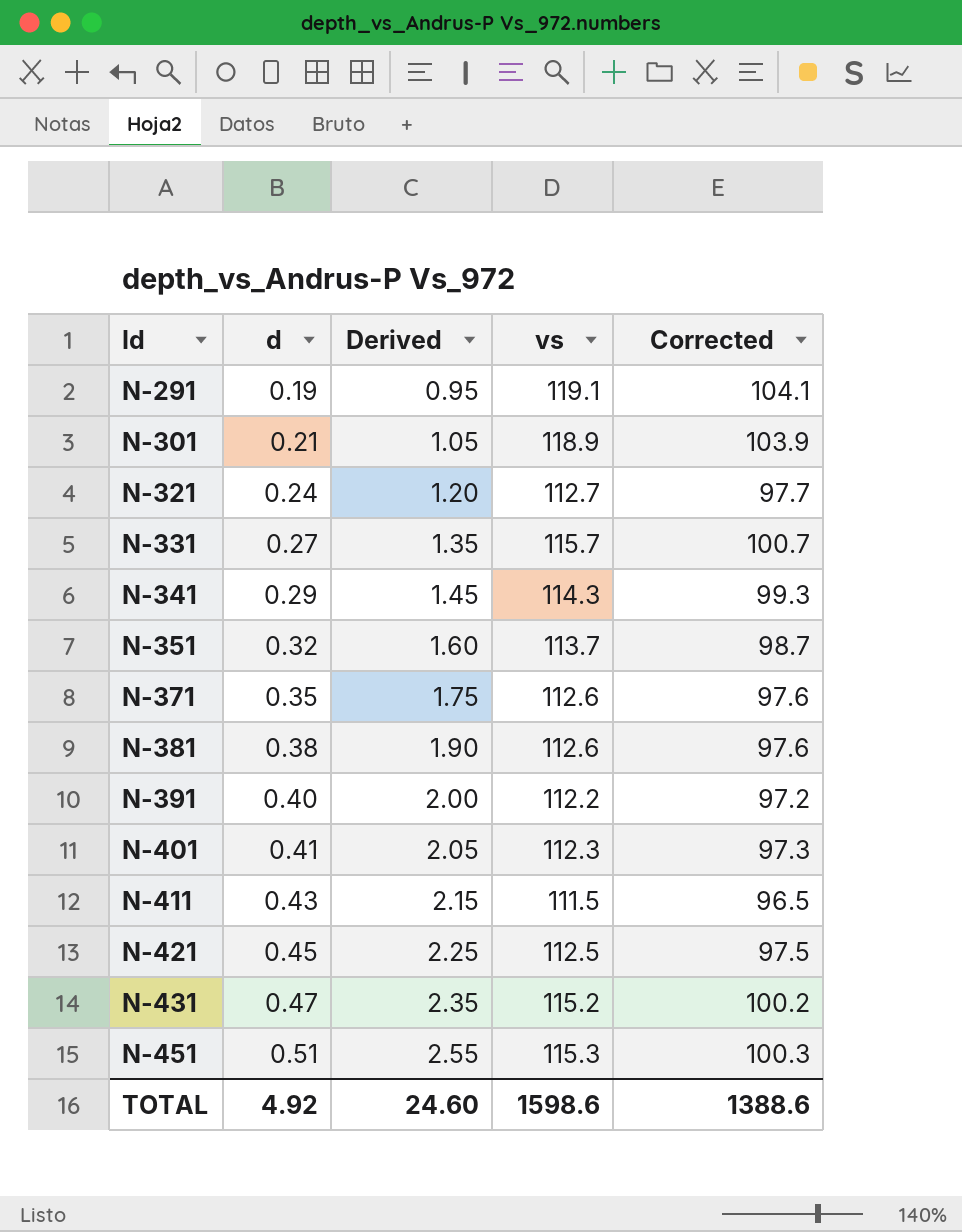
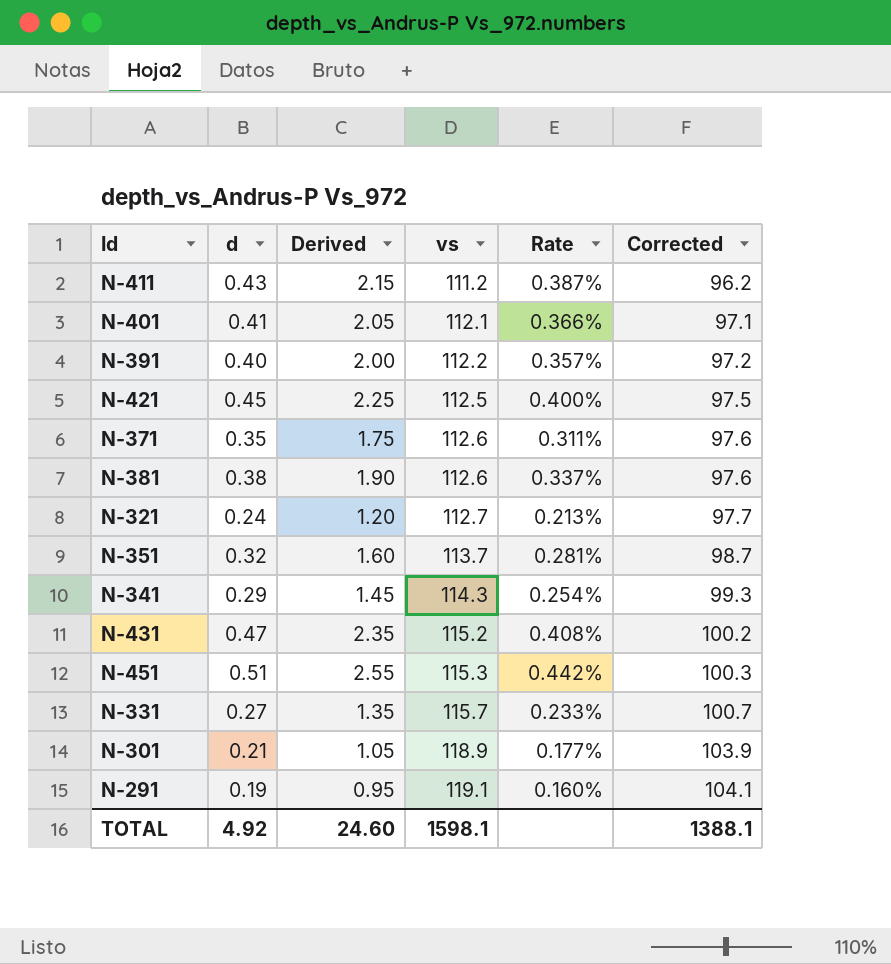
row order: Id ascending -> vs ascending
column Rate | formula: none -> [d] / [vs]
N-411 | vs: 111.5 -> 111.2
N-411 | Corrected: 96.5 -> 96.2
N-401 | vs: 112.3 -> 112.1
N-401 | Corrected: 97.3 -> 97.1
TOTAL | vs: 1598.6 -> 1598.1
TOTAL | Corrected: 1388.6 -> 1388.1

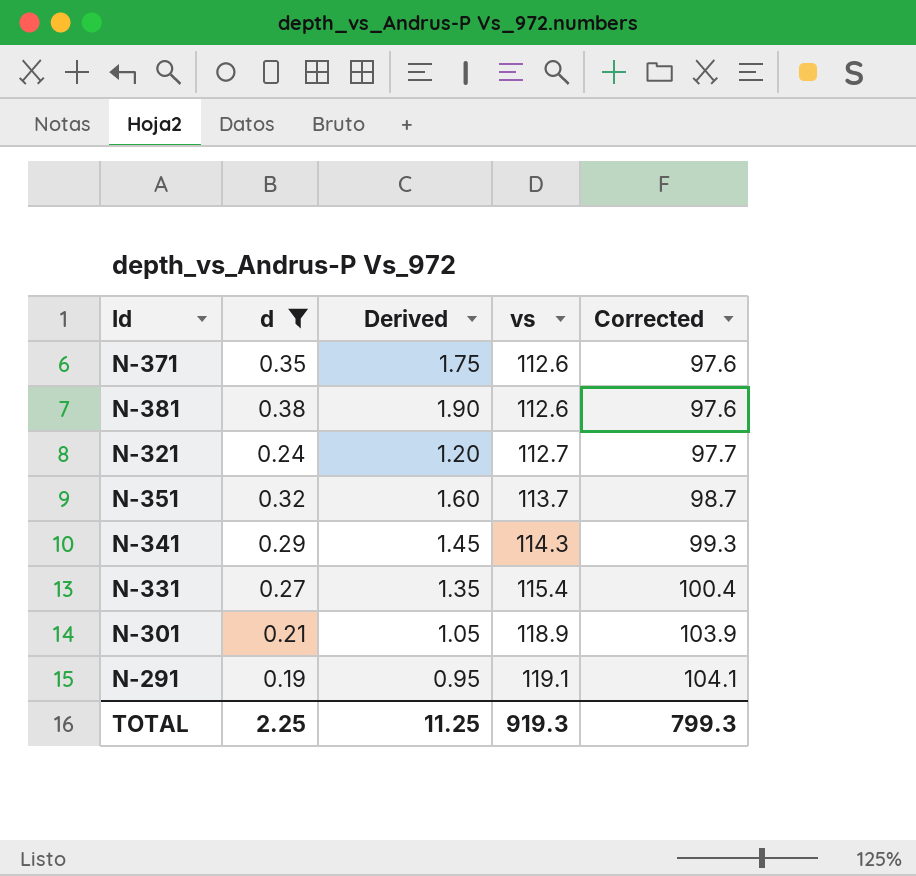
filter: none -> d <= 0.38
column Rate | formula: [d] / [vs] -> none
N-331 | vs: 115.7 -> 115.4
N-331 | Corrected: 100.7 -> 100.4
TOTAL | d: 4.92 -> 2.25
TOTAL | Derived: 24.60 -> 11.25
TOTAL | vs: 1598.1 -> 919.3
TOTAL | Corrected: 1388.1 -> 799.3

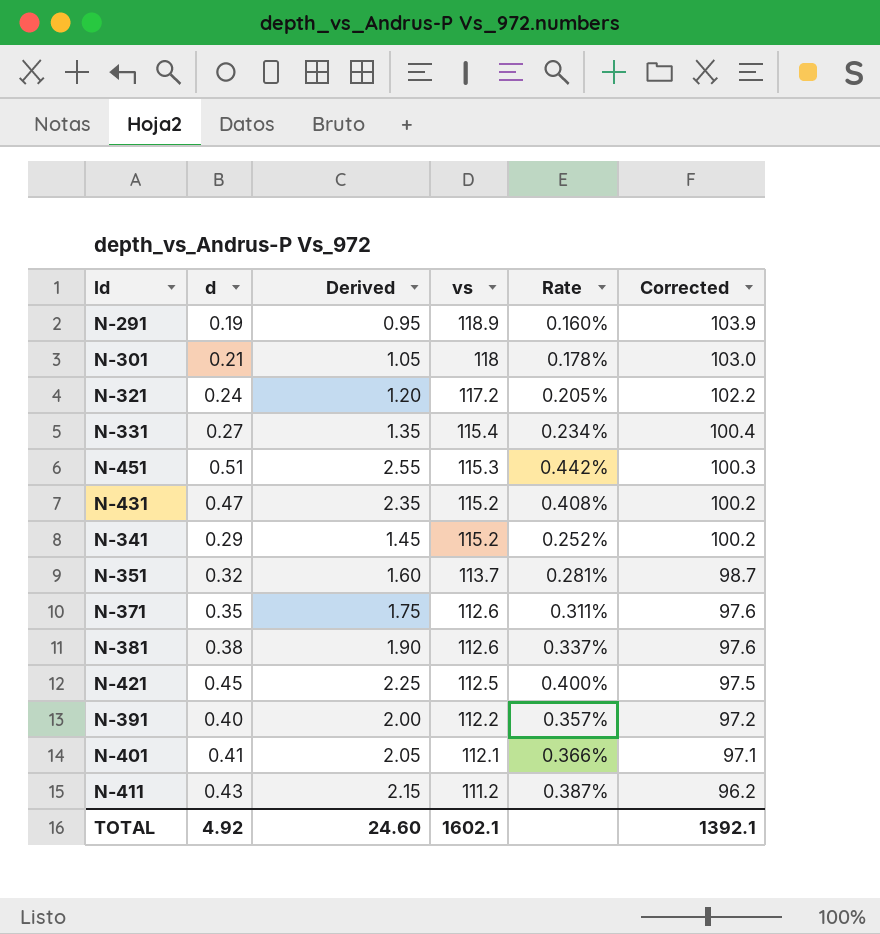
filter: d <= 0.38 -> none
row order: vs ascending -> vs descending
column Rate | formula: none -> [d] / [vs]
N-291 | vs: 119.1 -> 118.9
N-291 | Corrected: 104.1 -> 103.9
N-301 | vs: 118.9 -> 118
N-301 | Corrected: 103.9 -> 103.0
N-321 | vs: 112.7 -> 117.2
N-321 | Corrected: 97.7 -> 102.2
N-341 | vs: 114.3 -> 115.2
N-341 | Corrected: 99.3 -> 100.2
TOTAL | d: 2.25 -> 4.92
TOTAL | Derived: 11.25 -> 24.60
TOTAL | vs: 919.3 -> 1602.1
TOTAL | Corrected: 799.3 -> 1392.1

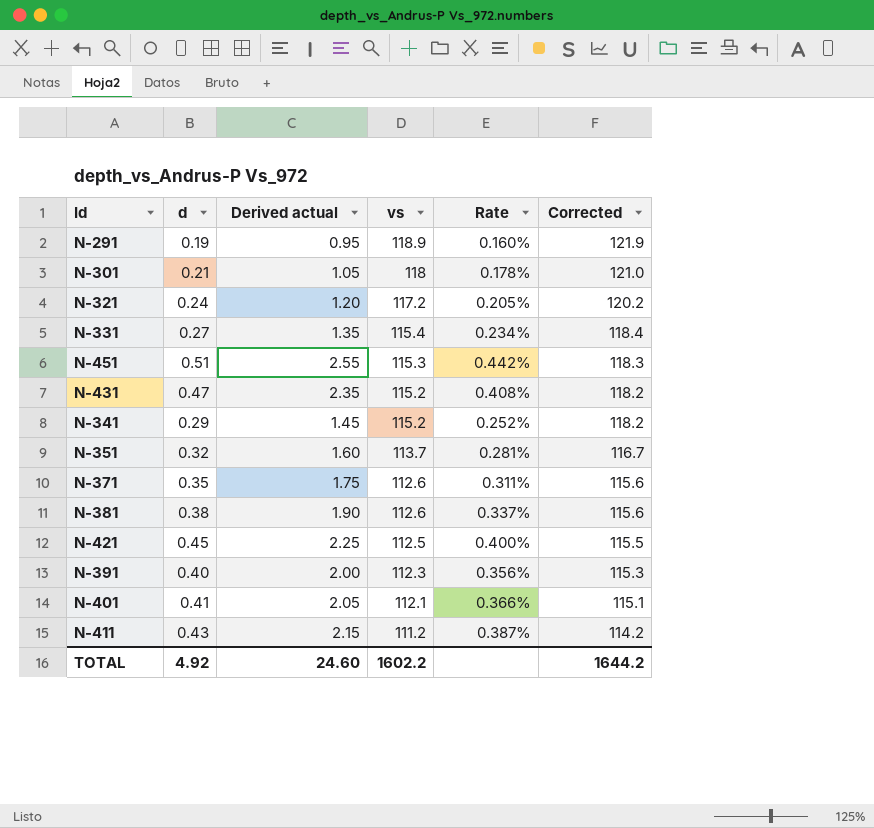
column name: Derived -> Derived actual
column Corrected | formula: [vs] - 15 -> [vs] + 3
N-391 | vs: 112.2 -> 112.3
N-391 | Rate: 0.357% -> 0.356%
TOTAL | vs: 1602.1 -> 1602.2
TOTAL | Corrected: 1392.1 -> 1644.2

